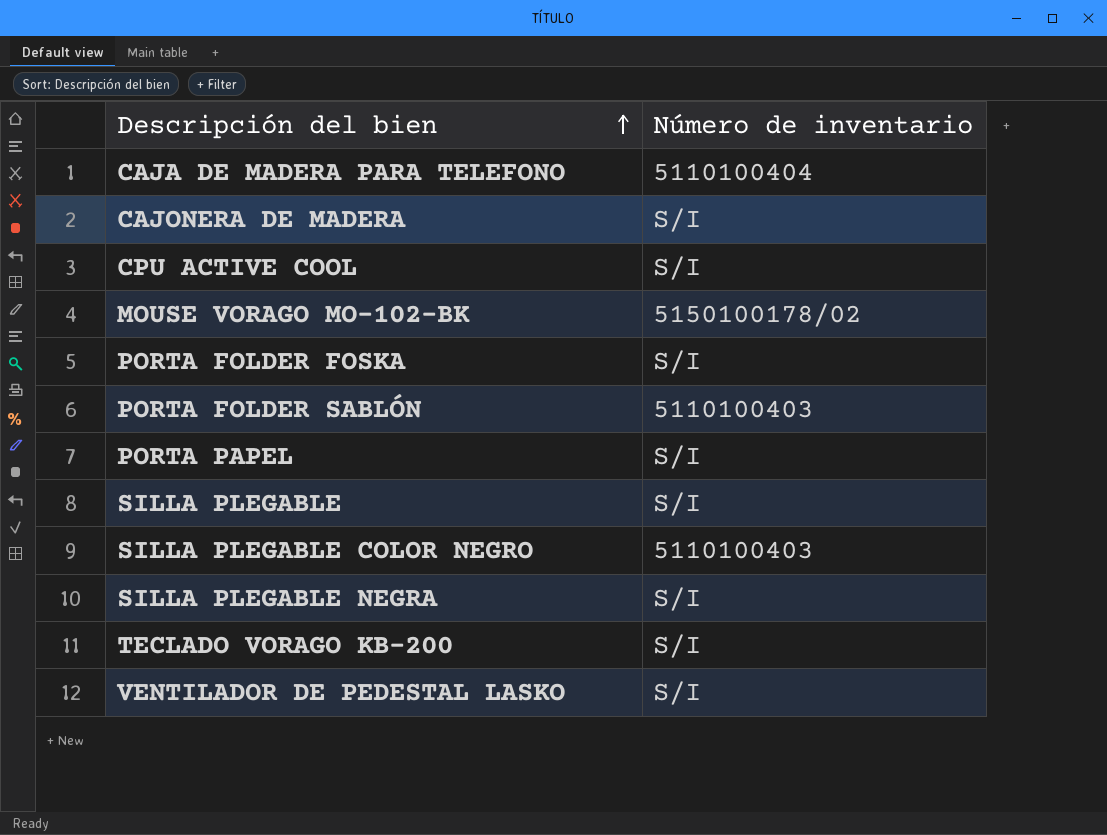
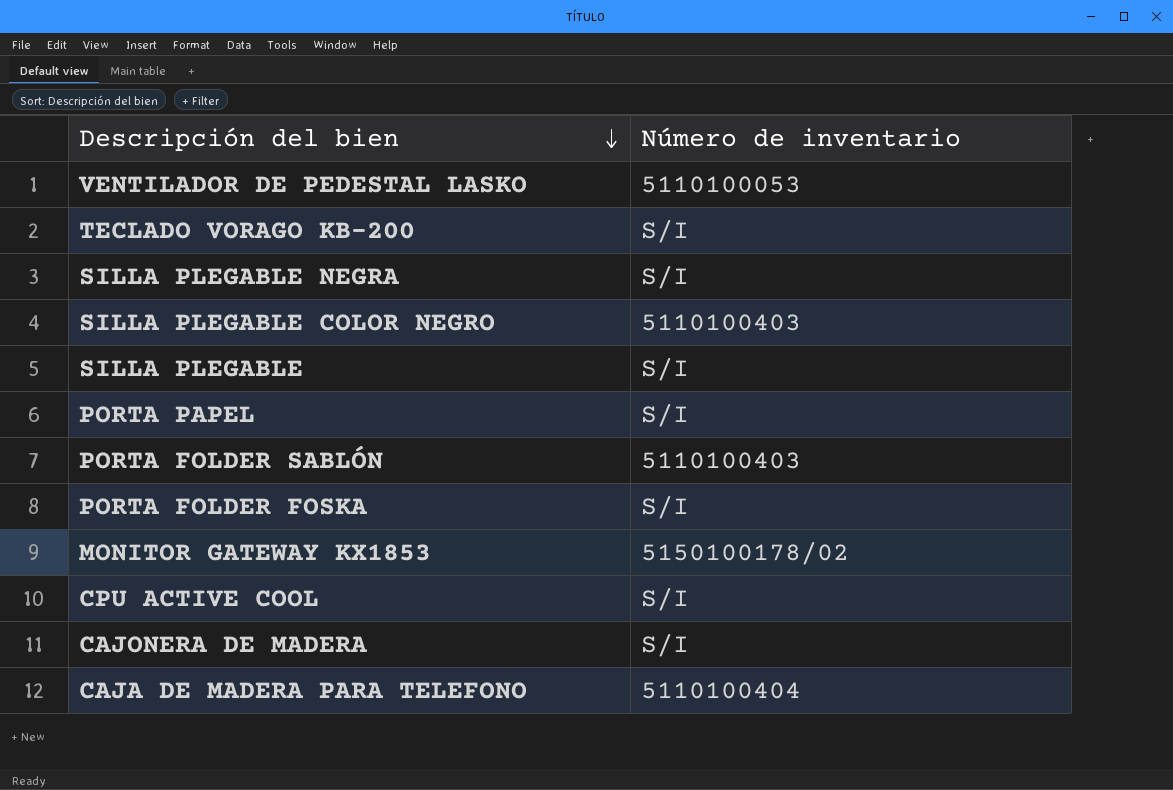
row order: Descripción del bien ascending -> Descripción del bien descending
row MOUSE VORAGO MO-102-BK: 5150100178/02 -> none
VENTILADOR DE PEDESTAL LASKO | Número de inventario: S/I -> 5110100053
row MONITOR GATEWAY KX1853: none -> 5150100178/02

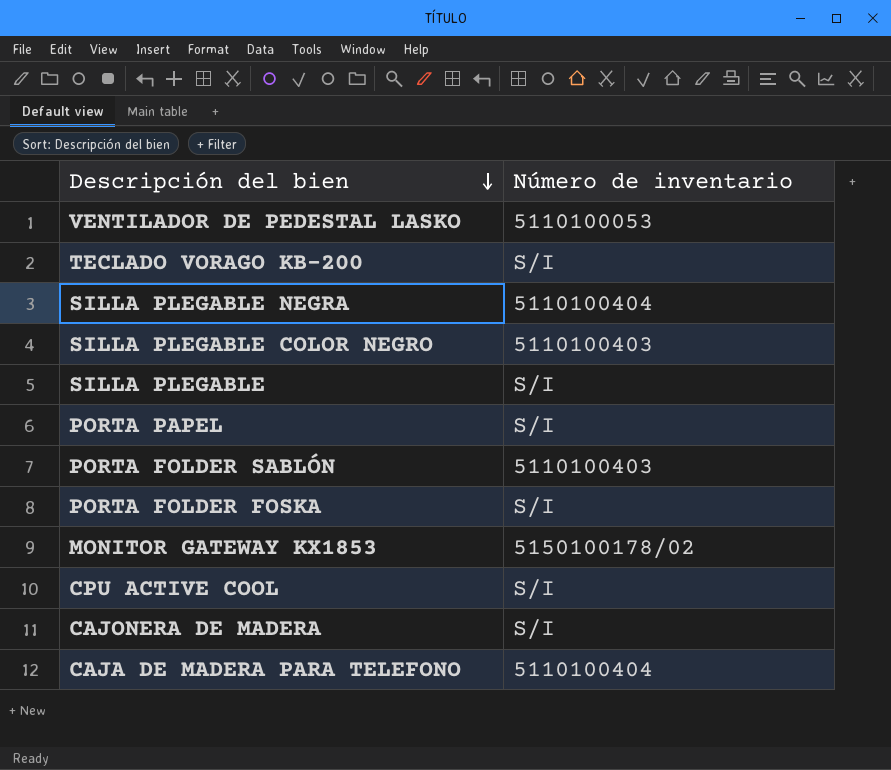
SILLA PLEGABLE NEGRA | Número de inventario: S/I -> 5110100404

